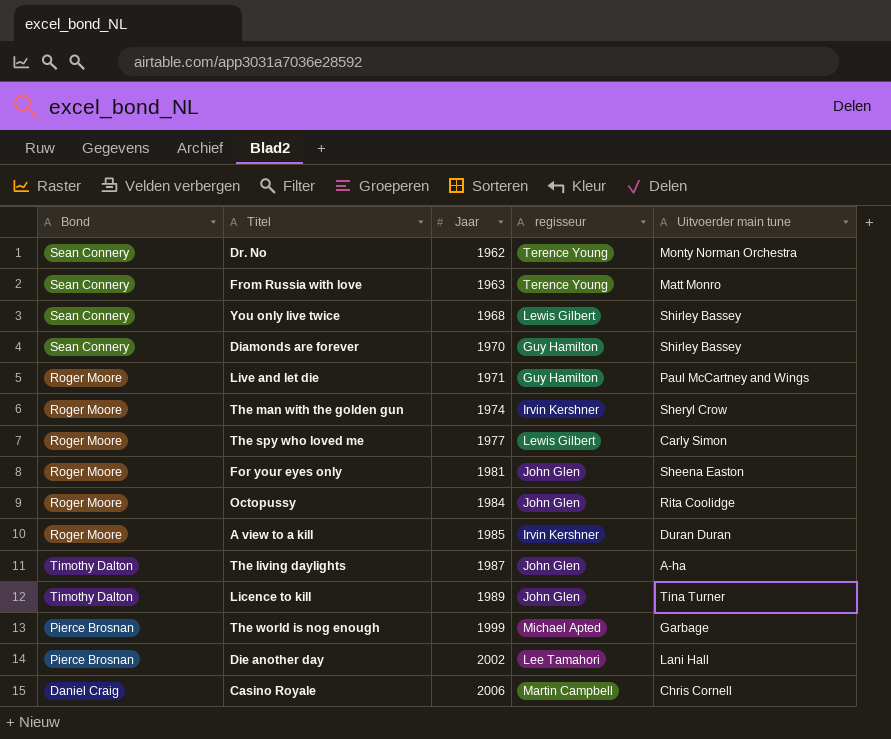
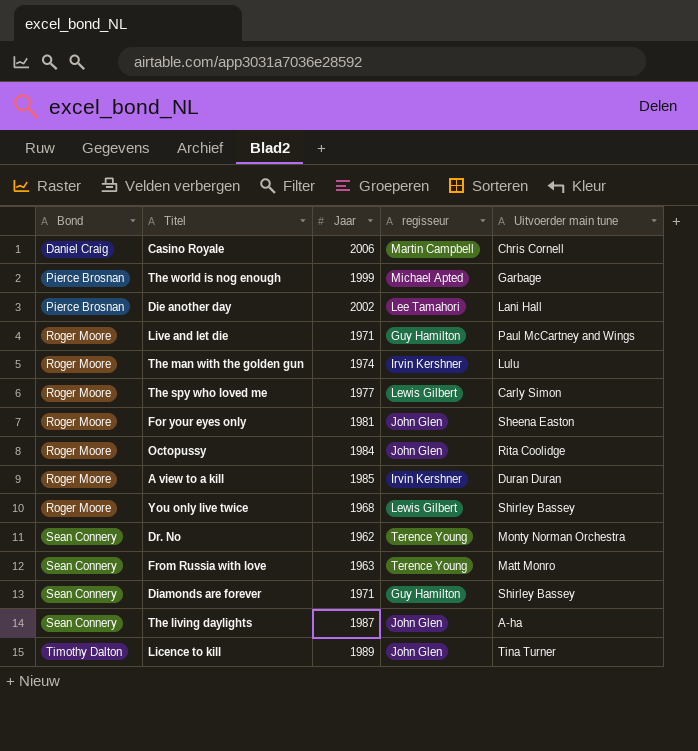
row order: Jaar ascending -> Bond ascending
The man with the golden gun | Uitvoerder main tune: Sheryl Crow -> Lulu
You only live twice | Bond: Sean Connery -> Roger Moore
Diamonds are forever | Jaar: 1970 -> 1971
The living daylights | Bond: Timothy Dalton -> Sean Connery

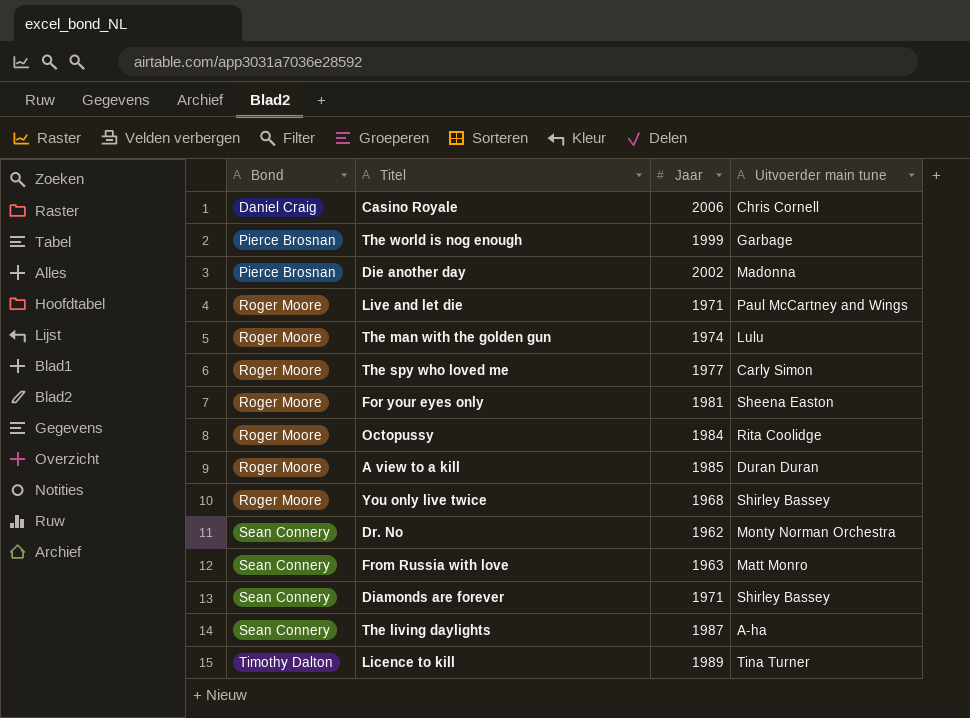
column regisseur | position: 4 -> none
Die another day | Uitvoerder main tune: Lani Hall -> Madonna

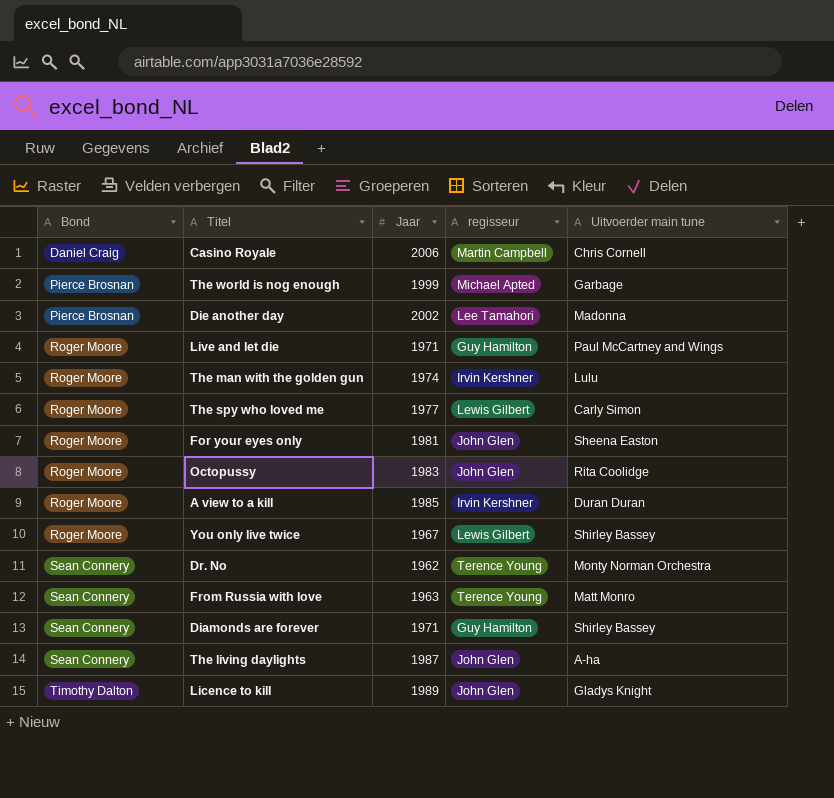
column regisseur | position: none -> 4
Octopussy | Jaar: 1984 -> 1983
You only live twice | Jaar: 1968 -> 1967
Licence to kill | Uitvoerder main tune: Tina Turner -> Gladys Knight

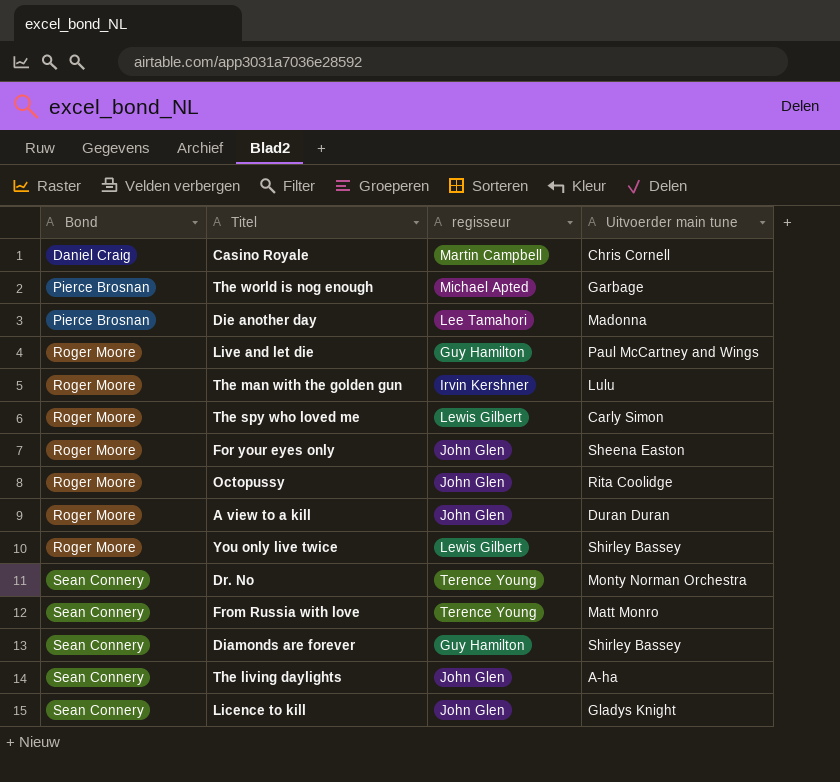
column Jaar | position: 3 -> none
A view to a kill | regisseur: Irvin Kershner -> John Glen
Licence to kill | Bond: Timothy Dalton -> Sean Connery

